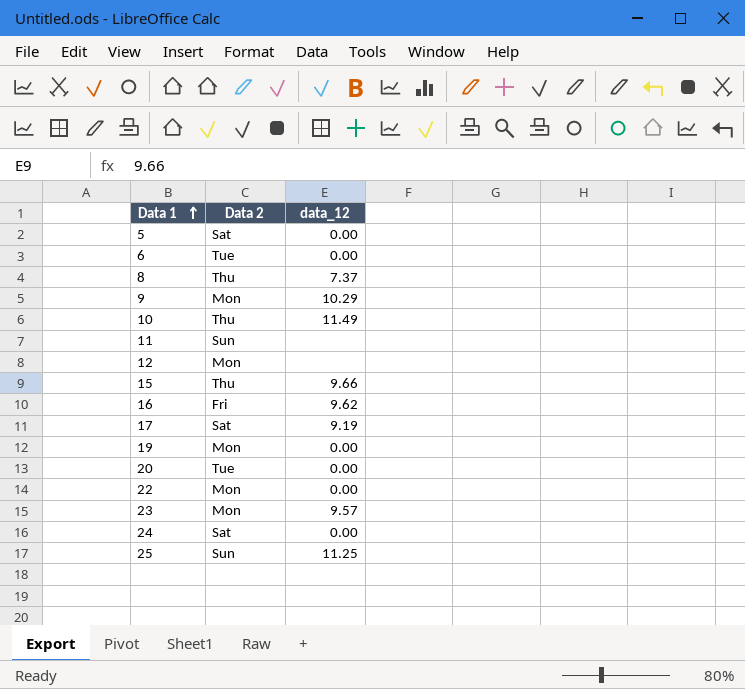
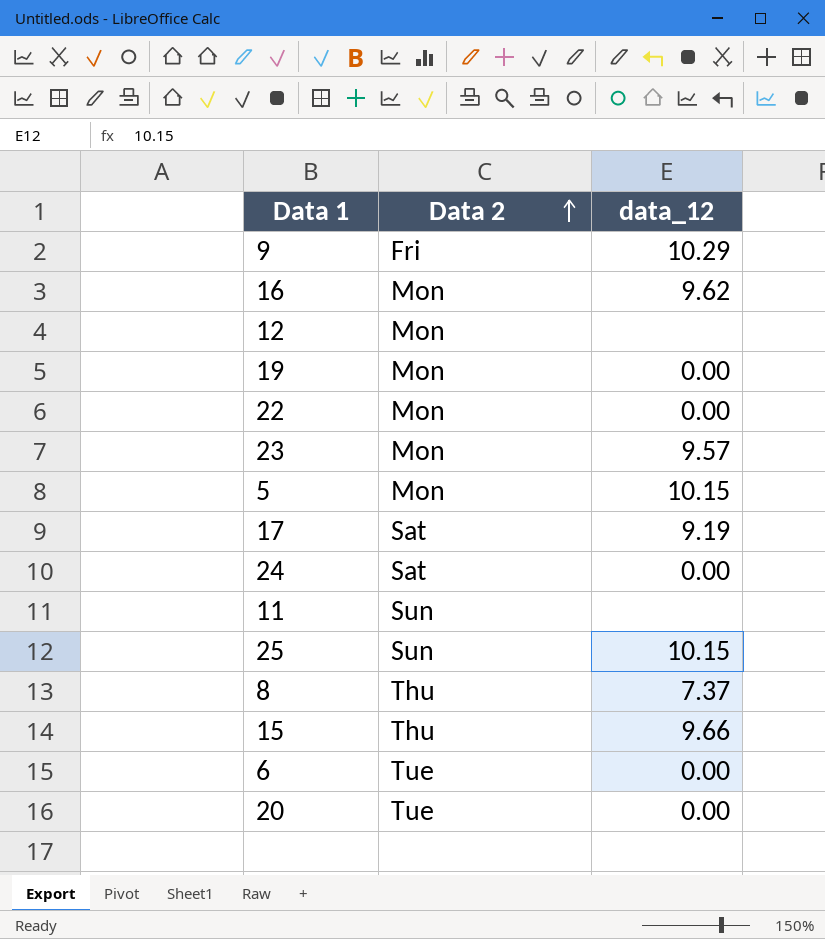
row order: Data 1 ascending -> Data 2 ascending
row 10: Thu | 11.49 -> none
9 | Data 2: Mon -> Fri
16 | Data 2: Fri -> Mon
5 | Data 2: Sat -> Mon
5 | data_12: 0.00 -> 10.15
25 | data_12: 11.25 -> 10.15

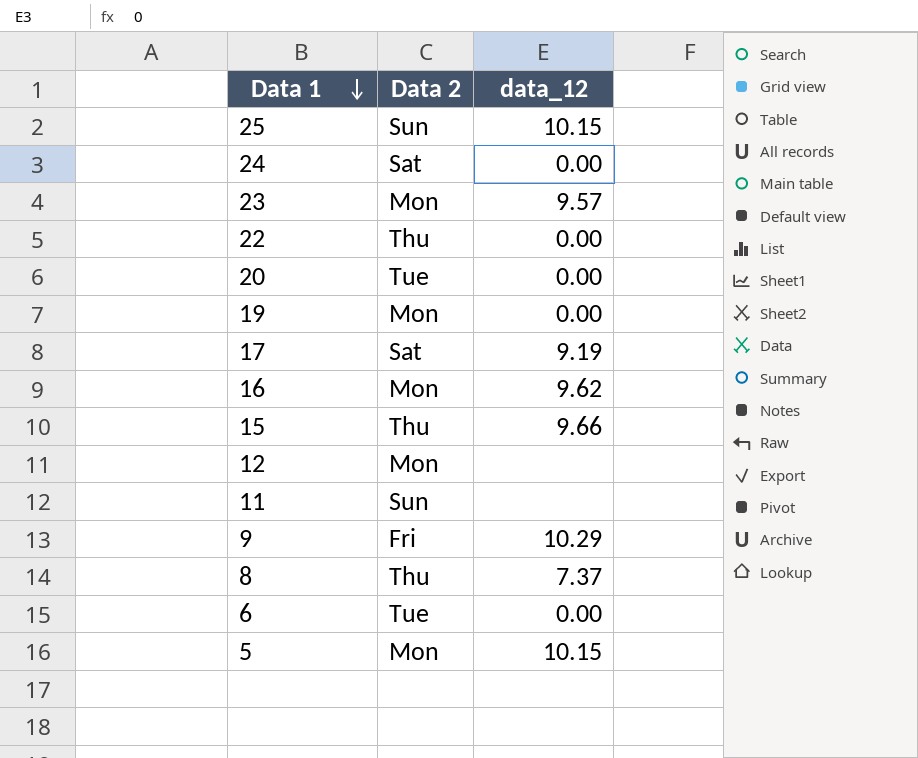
row order: Data 2 ascending -> Data 1 descending
22 | Data 2: Mon -> Thu

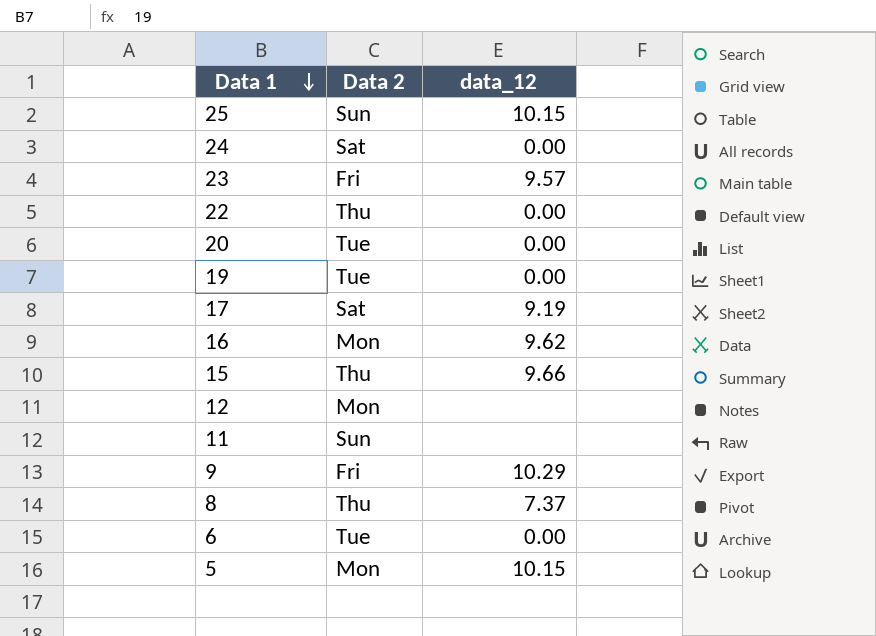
23 | Data 2: Mon -> Fri
19 | Data 2: Mon -> Tue

